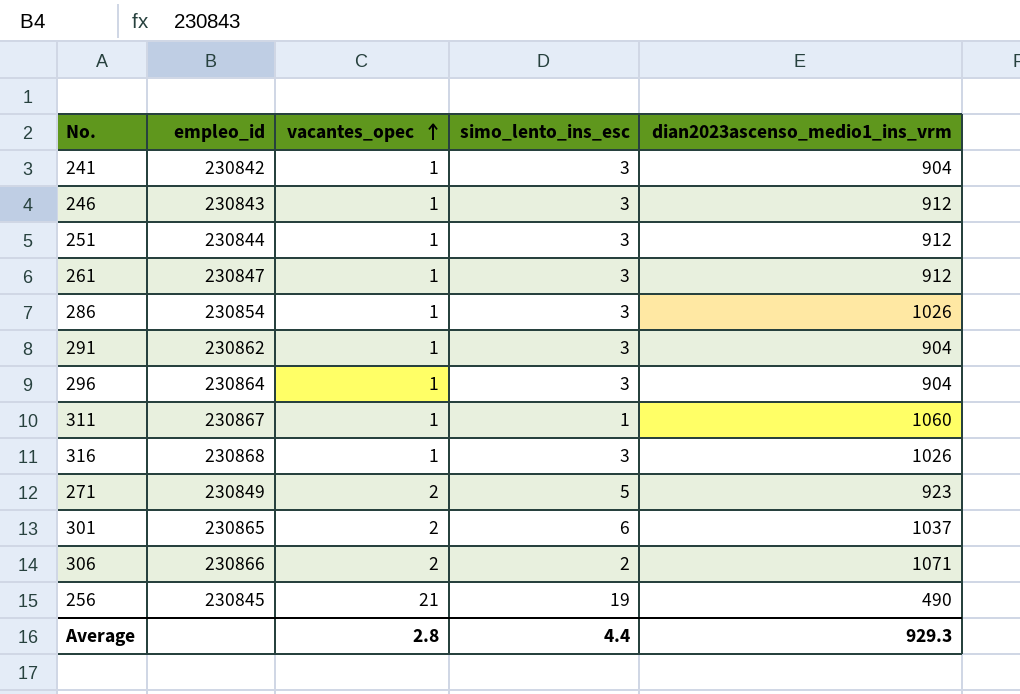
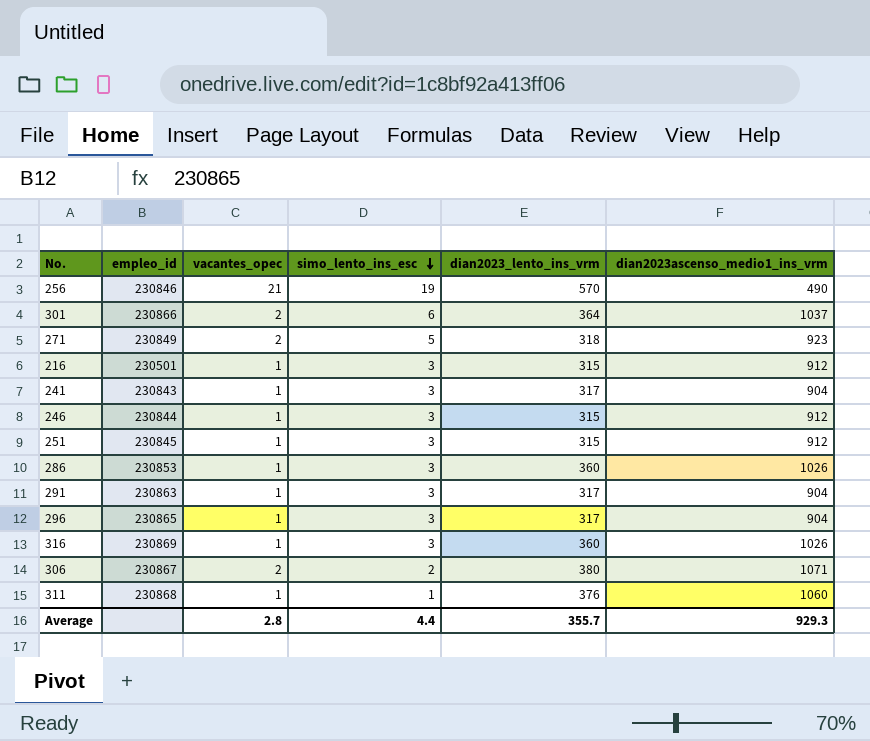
row order: vacantes_opec ascending -> simo_lento_ins_esc descending
column dian2023_lento_ins_vrm | position: none -> 5
row 261: 230847 | 1 | 3 | 912 -> none
256 | empleo_id: 230845 -> 230846
301 | empleo_id: 230865 -> 230866
row 216: none -> 230501 | 1 | 3 | 315 | 912
241 | empleo_id: 230842 -> 230843
246 | empleo_id: 230843 -> 230844
251 | empleo_id: 230844 -> 230845
286 | empleo_id: 230854 -> 230853
291 | empleo_id: 230862 -> 230863
296 | empleo_id: 230864 -> 230865
316 | empleo_id: 230868 -> 230869
306 | empleo_id: 230866 -> 230867
311 | empleo_id: 230867 -> 230868

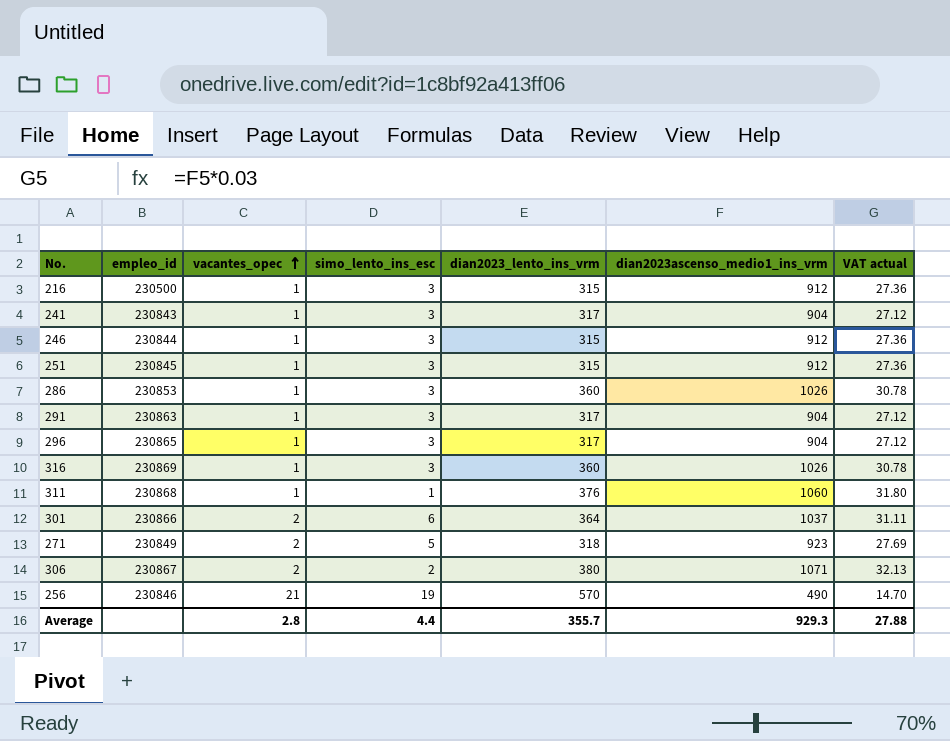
row order: simo_lento_ins_esc descending -> vacantes_opec ascending
column VAT actual | formula: none -> [dian2023ascenso_medio1_ins_vrm] * 0.03
216 | empleo_id: 230501 -> 230500

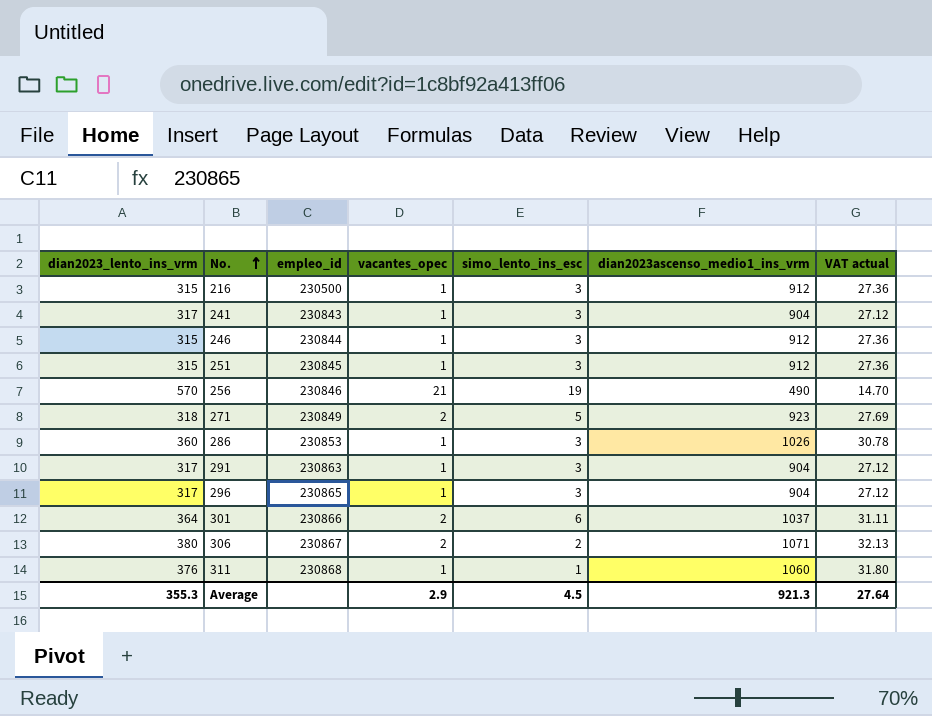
row order: vacantes_opec ascending -> No. ascending
column dian2023_lento_ins_vrm | position: 5 -> 1
row 316: 230869 | 1 | 3 | 360 | 1026 | 30.78 -> none
Average | dian2023_lento_ins_vrm: 355.7 -> 355.3
Average | vacantes_opec: 2.8 -> 2.9
Average | simo_lento_ins_esc: 4.4 -> 4.5
Average | dian2023ascenso_medio1_ins_vrm: 929.3 -> 921.3
Average | VAT actual: 27.88 -> 27.64

